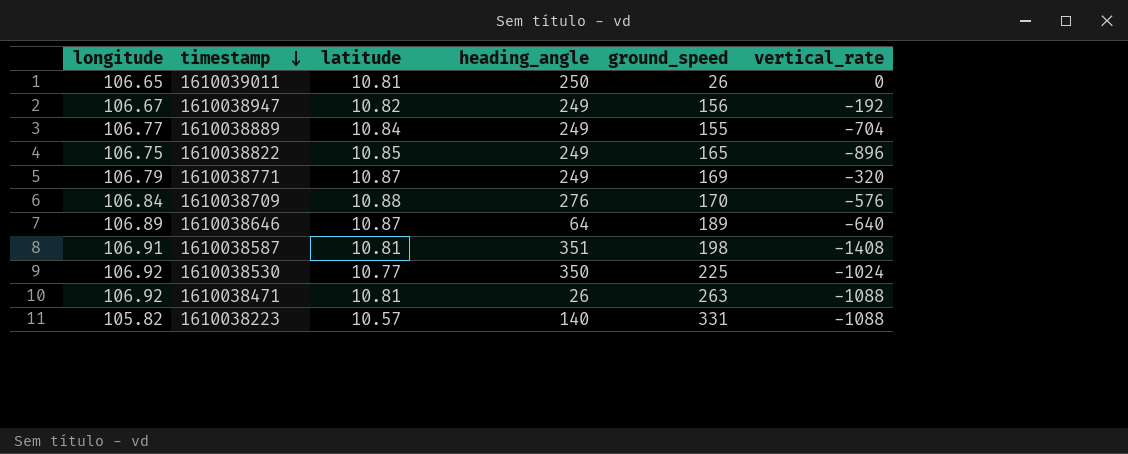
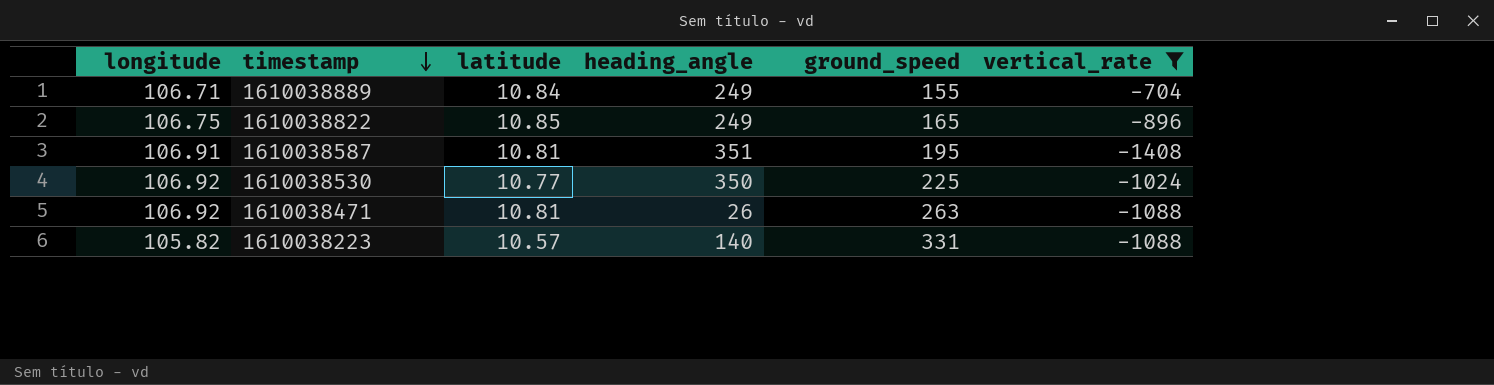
filter: none -> vertical_rate <= -704
1610038889 | longitude: 106.77 -> 106.71
1610038587 | ground_speed: 198 -> 195

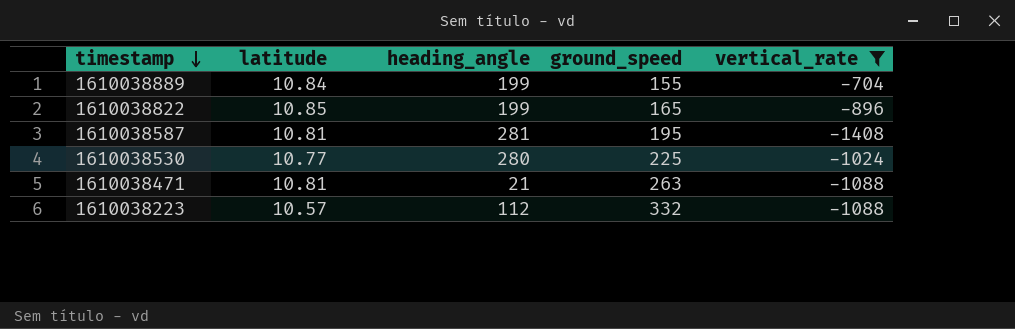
column longitude | position: 1 -> none
1610038889 | heading_angle: 249 -> 199
1610038822 | heading_angle: 249 -> 199
1610038587 | heading_angle: 351 -> 281
1610038530 | heading_angle: 350 -> 280
1610038471 | heading_angle: 26 -> 21
1610038223 | heading_angle: 140 -> 112
1610038223 | ground_speed: 331 -> 332

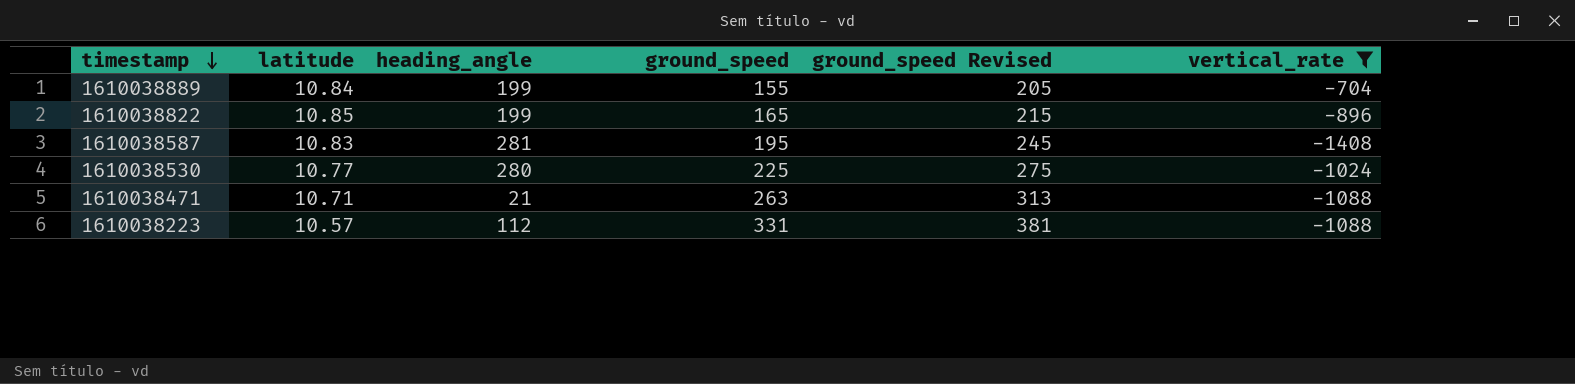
column ground_speed Revised | formula: none -> [ground_speed] + 50
1610038587 | latitude: 10.81 -> 10.83
1610038471 | latitude: 10.81 -> 10.71
1610038223 | ground_speed: 332 -> 331

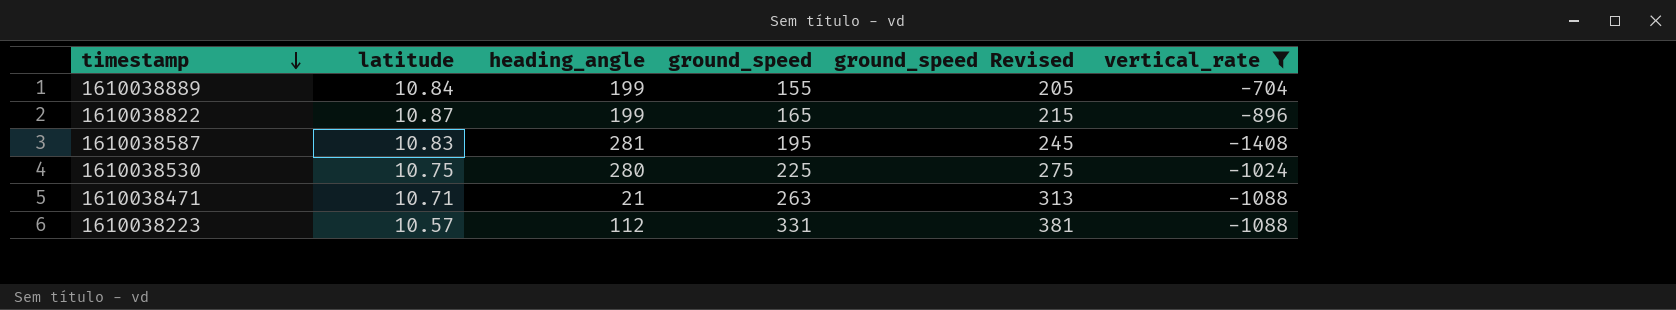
1610038822 | latitude: 10.85 -> 10.87
1610038530 | latitude: 10.77 -> 10.75

